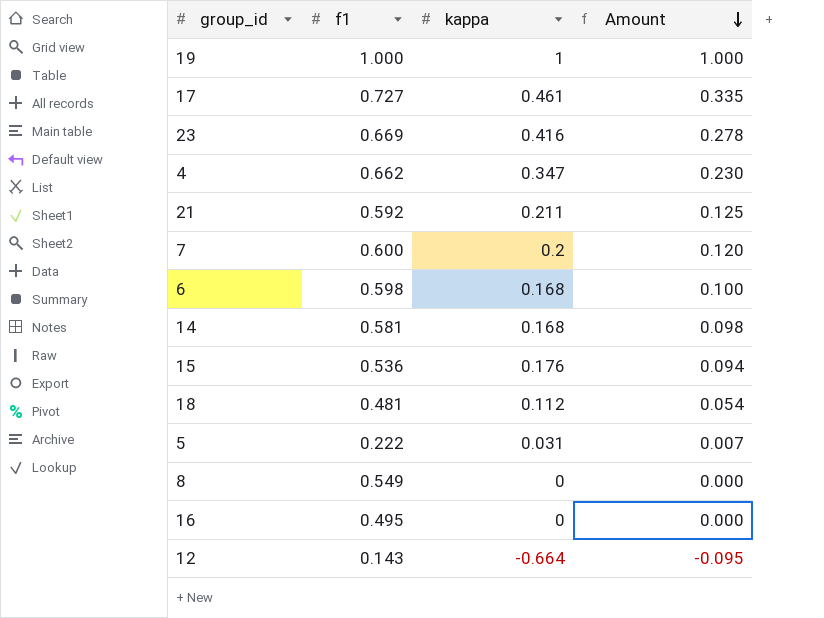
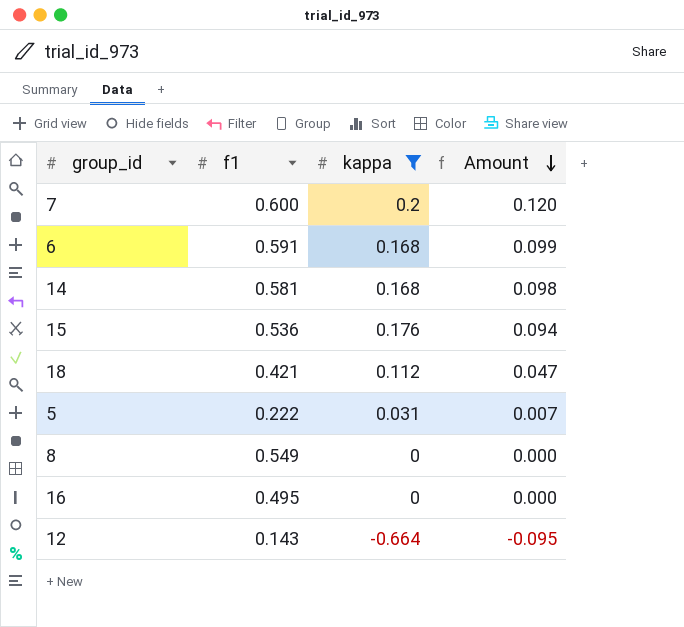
filter: none -> kappa <= 0.2
6 | f1: 0.598 -> 0.591
6 | Amount: 0.100 -> 0.099
18 | f1: 0.481 -> 0.421
18 | Amount: 0.054 -> 0.047

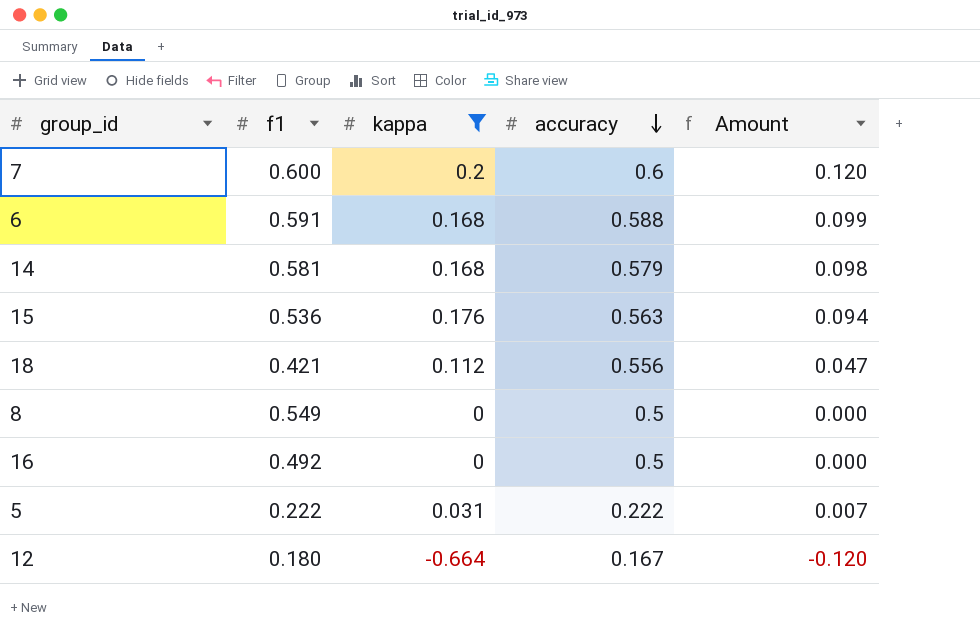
row order: Amount descending -> accuracy descending
column accuracy | position: none -> 4
16 | f1: 0.495 -> 0.492
12 | f1: 0.143 -> 0.180
12 | Amount: -0.095 -> -0.120

